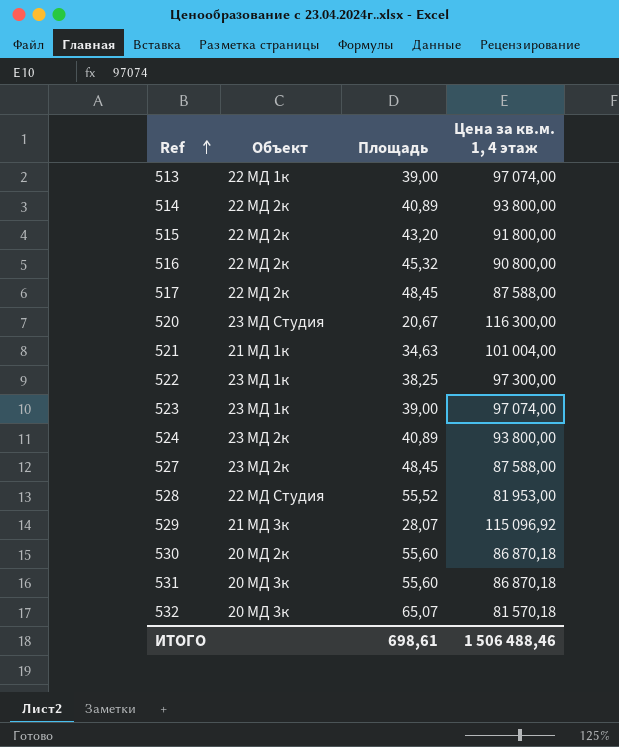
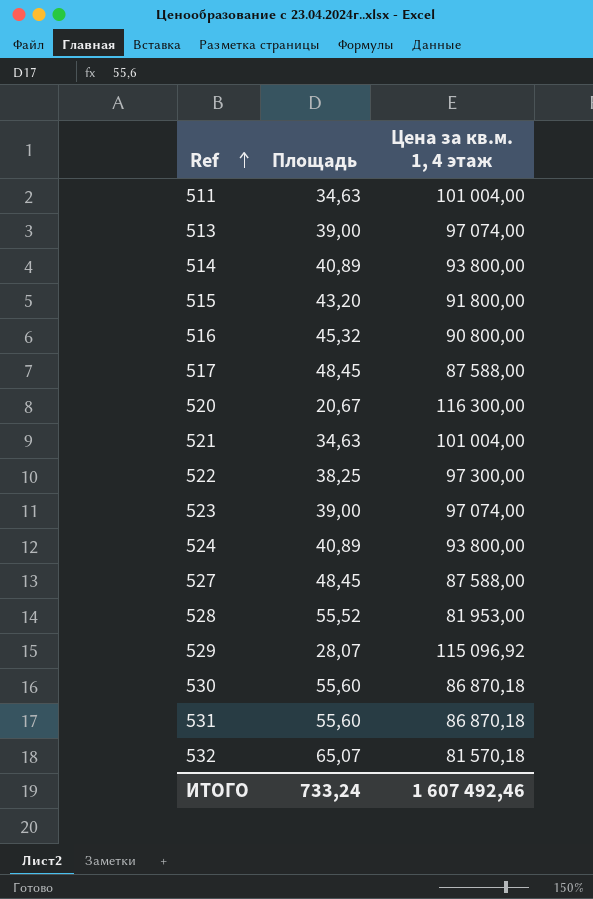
column Объект | position: 2 -> none
row 511: none -> 34,63 | 101 004,00
ИТОГО | Площадь: 698,61 -> 733,24
ИТОГО | Цена за кв.м. 1, 4 этаж: 1 506 488,46 -> 1 607 492,46

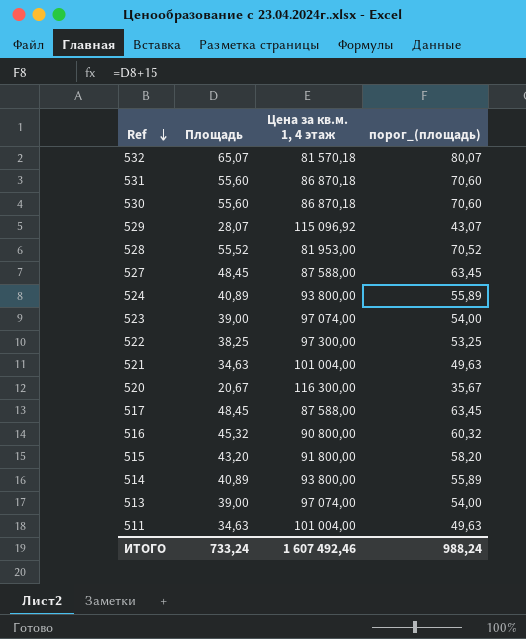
row order: Ref ascending -> Ref descending
column порог_(площадь) | formula: none -> [Площадь] + 15

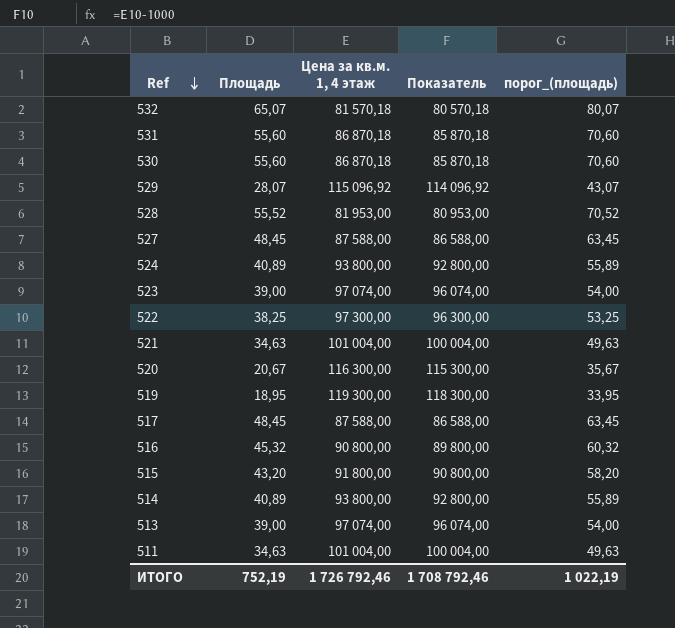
column Показатель | formula: none -> [Цена за кв.м. 1, 4 этаж] - 1000
row 519: none -> 18,95 | 119 300,00 | 118 300,00 | 33,95
ИТОГО | Площадь: 733,24 -> 752,19
ИТОГО | Цена за кв.м. 1, 4 этаж: 1 607 492,46 -> 1 726 792,46
ИТОГО | порог_(площадь): 988,24 -> 1 022,19

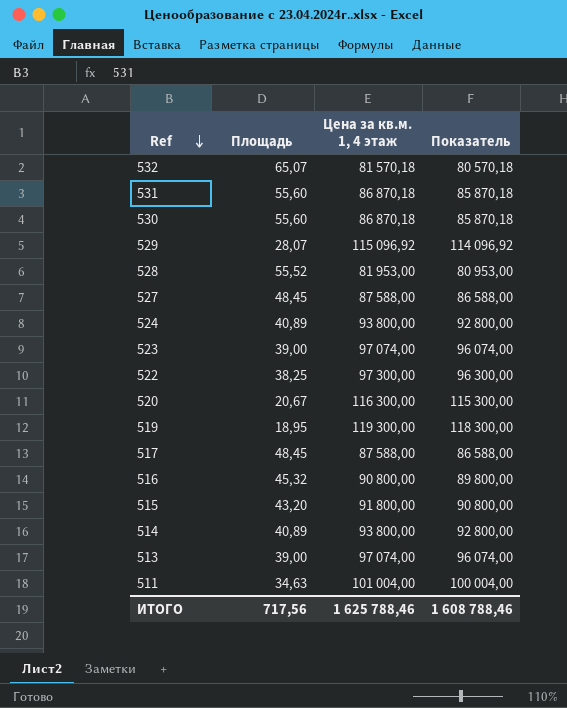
column порог_(площадь) | formula: [Площадь] + 15 -> none
row 521: 34,63 | 101 004,00 | 100 004,00 | 49,63 -> none
ИТОГО | Площадь: 752,19 -> 717,56
ИТОГО | Цена за кв.м. 1, 4 этаж: 1 726 792,46 -> 1 625 788,46
ИТОГО | Показатель: 1 708 792,46 -> 1 608 788,46

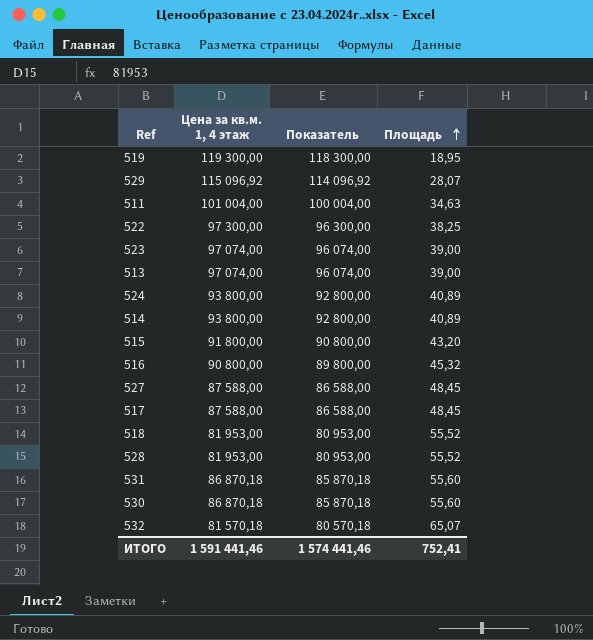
row order: Ref descending -> Площадь ascending
column Площадь | position: 2 -> 4
row 520: 20,67 | 116 300,00 | 115 300,00 -> none
row 518: none -> 81 953,00 | 80 953,00 | 55,52
ИТОГО | Цена за кв.м. 1, 4 этаж: 1 625 788,46 -> 1 591 441,46
ИТОГО | Показатель: 1 608 788,46 -> 1 574 441,46
ИТОГО | Площадь: 717,56 -> 752,41

